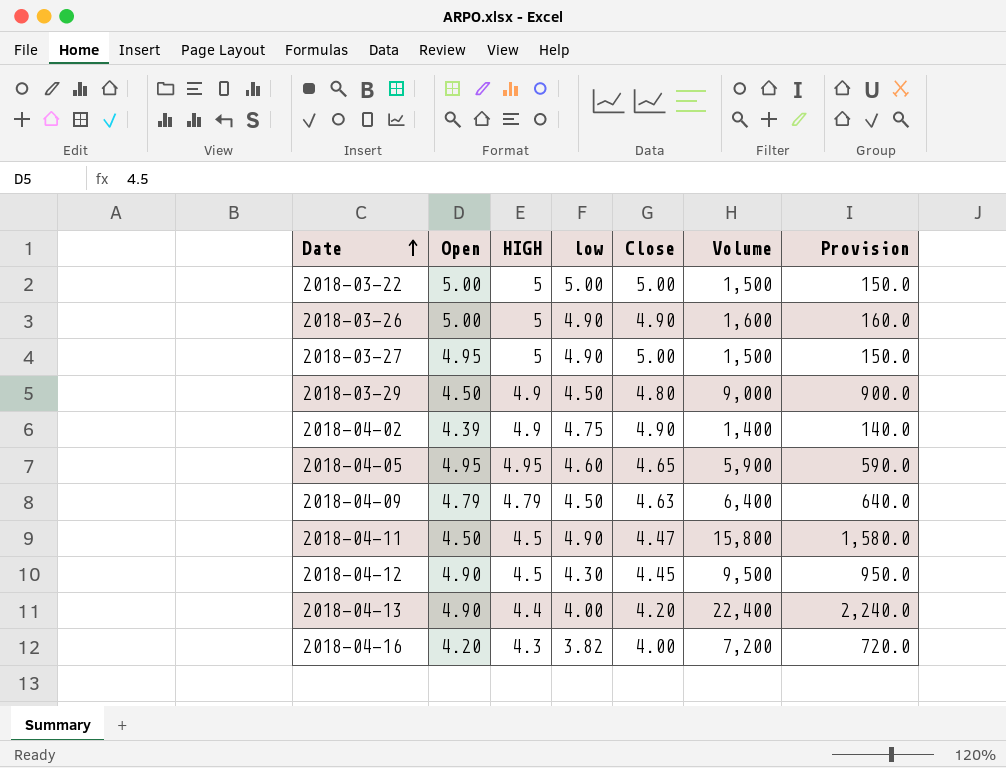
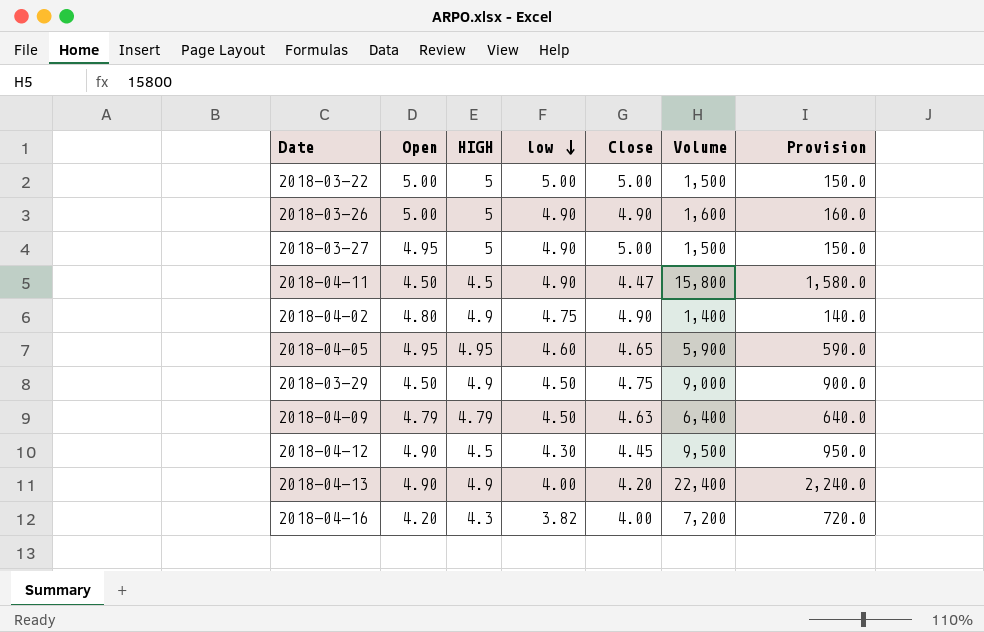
row order: Date ascending -> low descending
2018-04-02 | Open: 4.39 -> 4.80
2018-03-29 | Close: 4.80 -> 4.75
2018-04-13 | HIGH: 4.4 -> 4.9

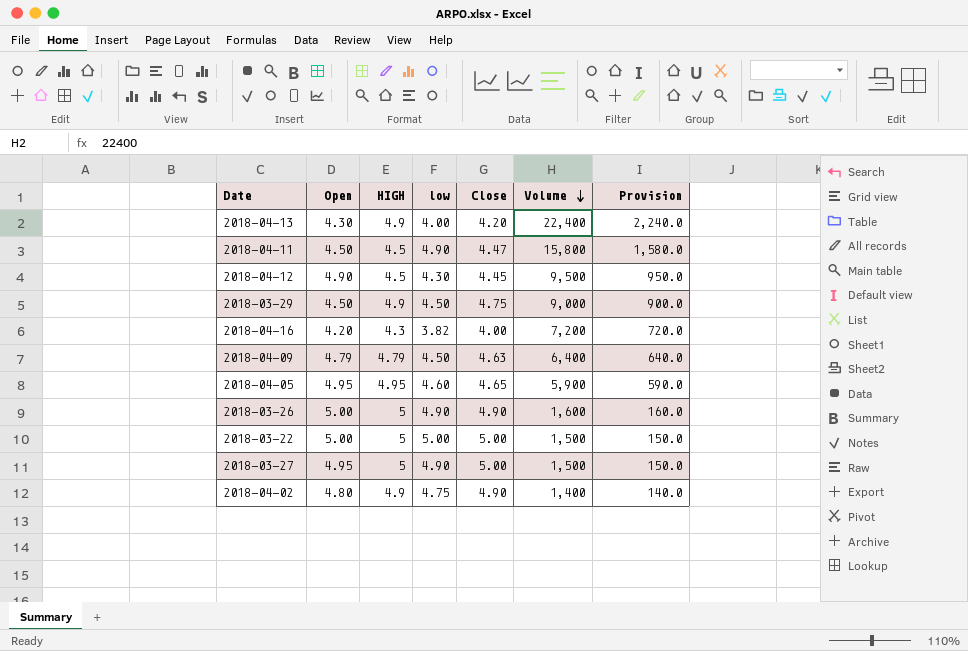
row order: low descending -> Volume descending
2018-04-13 | Open: 4.90 -> 4.30

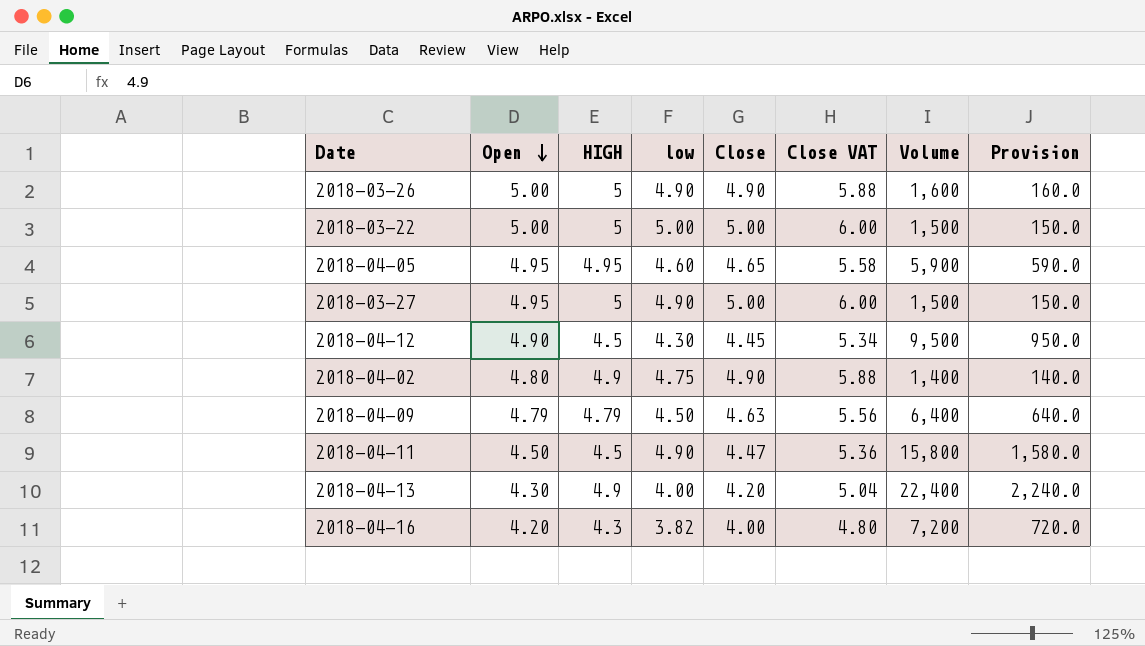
row order: Volume descending -> Open descending
column Close VAT | formula: none -> [Close] * 1.2
row 2018-03-29: 4.50 | 4.9 | 4.50 | 4.75 | 9,000 | 900.0 -> none

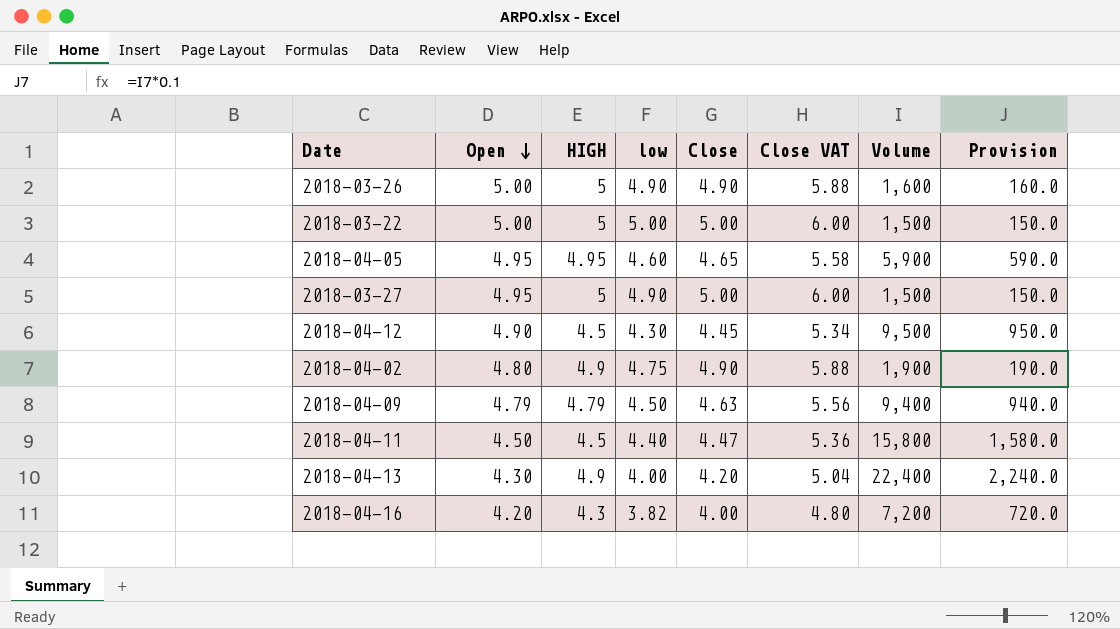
2018-04-02 | Volume: 1,400 -> 1,900
2018-04-02 | Provision: 140.0 -> 190.0
2018-04-09 | Volume: 6,400 -> 9,400
2018-04-09 | Provision: 640.0 -> 940.0
2018-04-11 | low: 4.90 -> 4.40

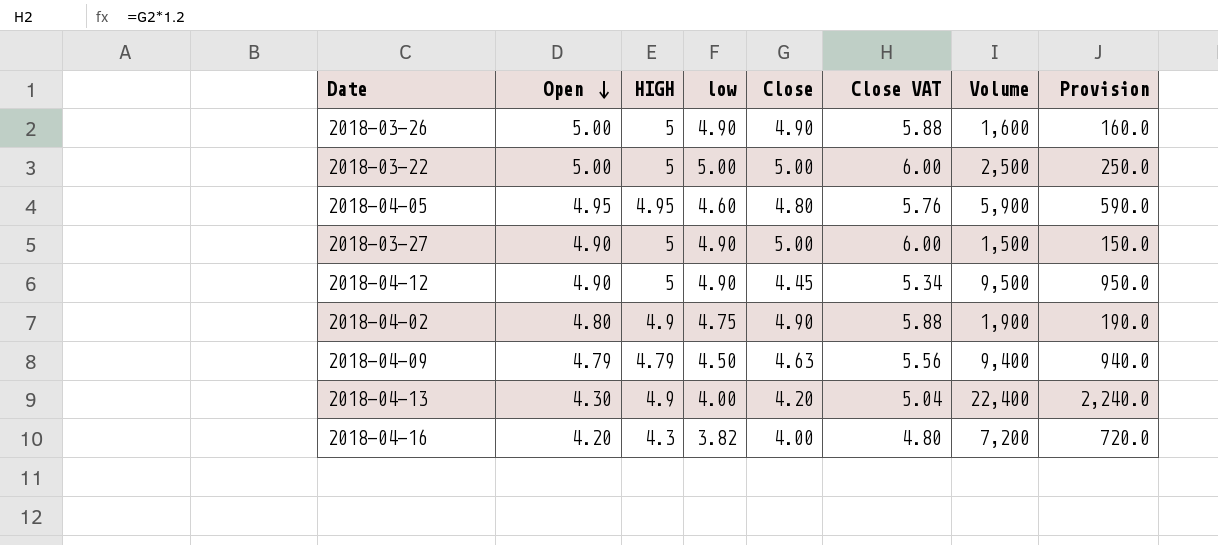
row 2018-04-11: 4.50 | 4.5 | 4.40 | 4.47 | 5.36 | 15,800 | 1,580.0 -> none
2018-03-22 | Volume: 1,500 -> 2,500
2018-03-22 | Provision: 150.0 -> 250.0
2018-04-05 | Close: 4.65 -> 4.80
2018-04-05 | Close VAT: 5.58 -> 5.76
2018-03-27 | Open: 4.95 -> 4.90
2018-04-12 | HIGH: 4.5 -> 5
2018-04-12 | low: 4.30 -> 4.90

